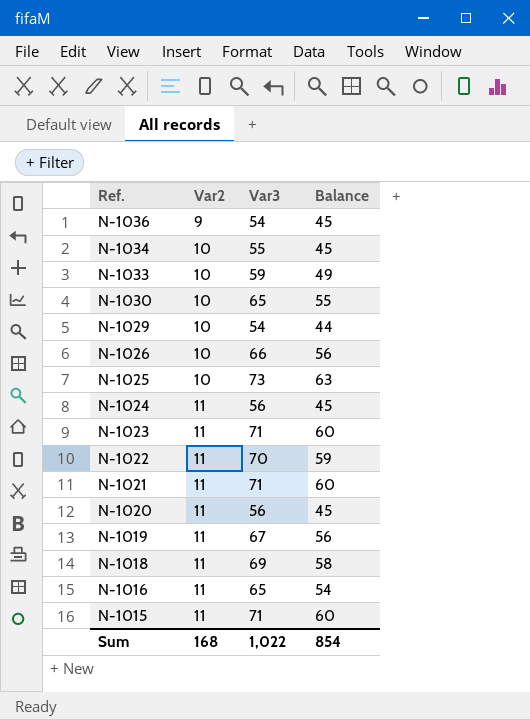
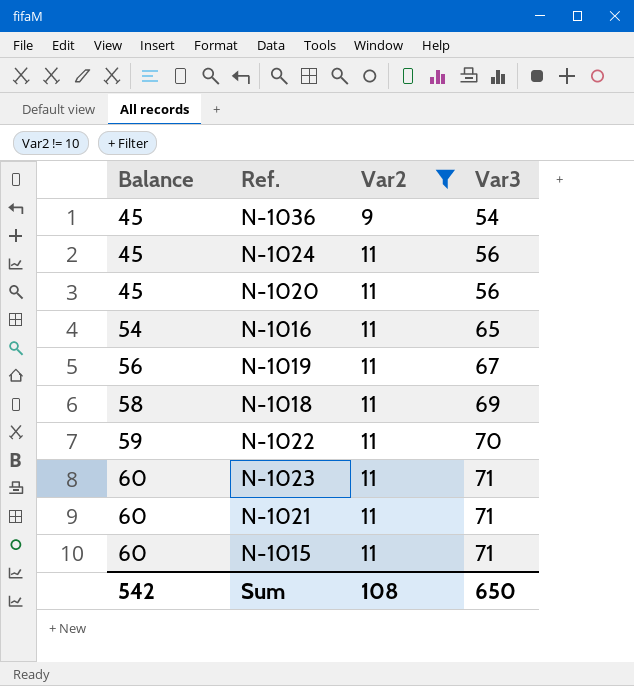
filter: none -> Var2 != 10
row order: Ref. descending -> Balance ascending
column Balance | position: 4 -> 1
Sum | Balance: 854 -> 542
Sum | Var2: 168 -> 108
Sum | Var3: 1,022 -> 650

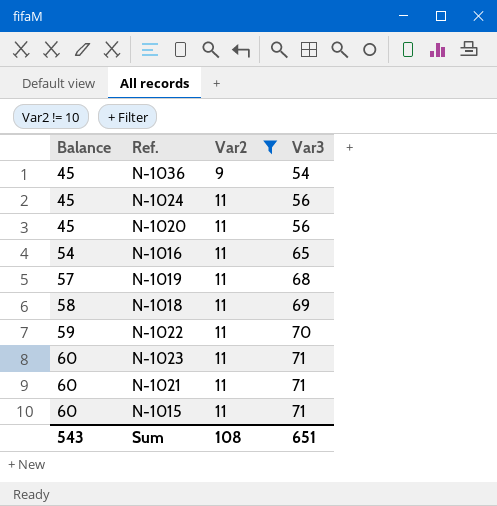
N-1019 | Balance: 56 -> 57
N-1019 | Var3: 67 -> 68
Sum | Balance: 542 -> 543
Sum | Var3: 650 -> 651

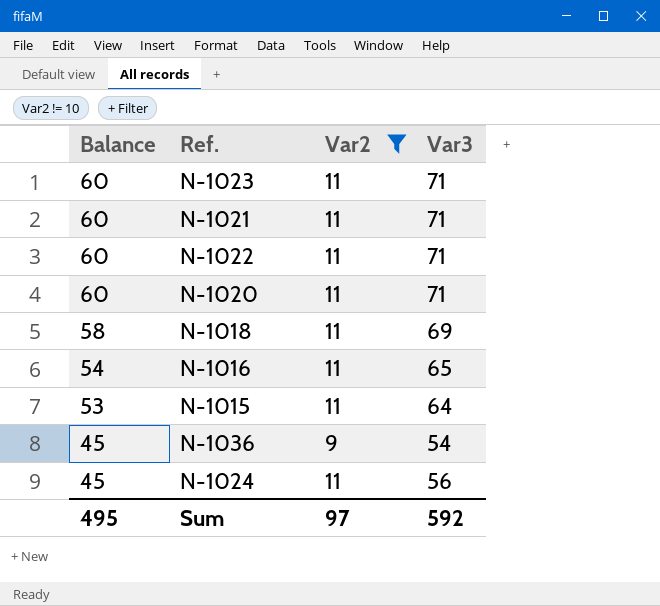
row order: Balance ascending -> Balance descending
row N-1019: 57 | 11 | 68 -> none
N-1022 | Balance: 59 -> 60
N-1022 | Var3: 70 -> 71
N-1020 | Balance: 45 -> 60
N-1020 | Var3: 56 -> 71
N-1015 | Balance: 60 -> 53
N-1015 | Var3: 71 -> 64
Sum | Balance: 543 -> 495
Sum | Var2: 108 -> 97
Sum | Var3: 651 -> 592

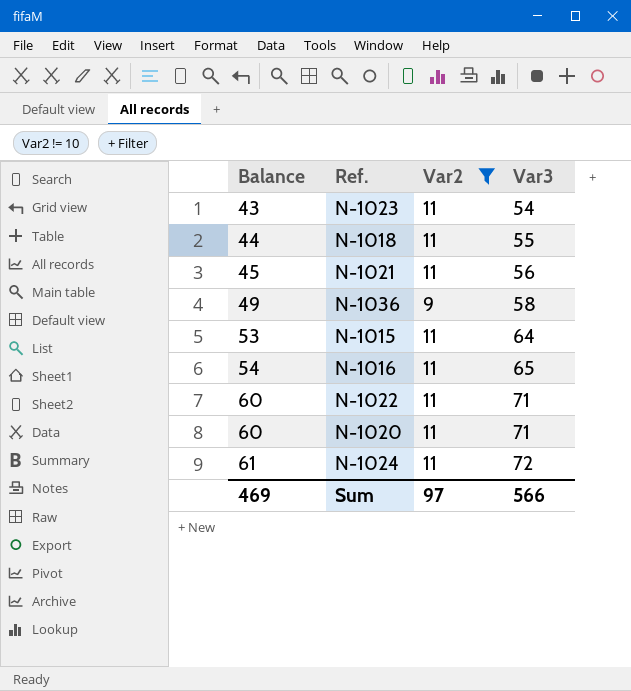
row order: Balance descending -> Balance ascending
N-1023 | Balance: 60 -> 43
N-1023 | Var3: 71 -> 54
N-1018 | Balance: 58 -> 44
N-1018 | Var3: 69 -> 55
N-1021 | Balance: 60 -> 45
N-1021 | Var3: 71 -> 56
N-1036 | Balance: 45 -> 49
N-1036 | Var3: 54 -> 58
N-1024 | Balance: 45 -> 61
N-1024 | Var3: 56 -> 72
Sum | Balance: 495 -> 469
Sum | Var3: 592 -> 566

